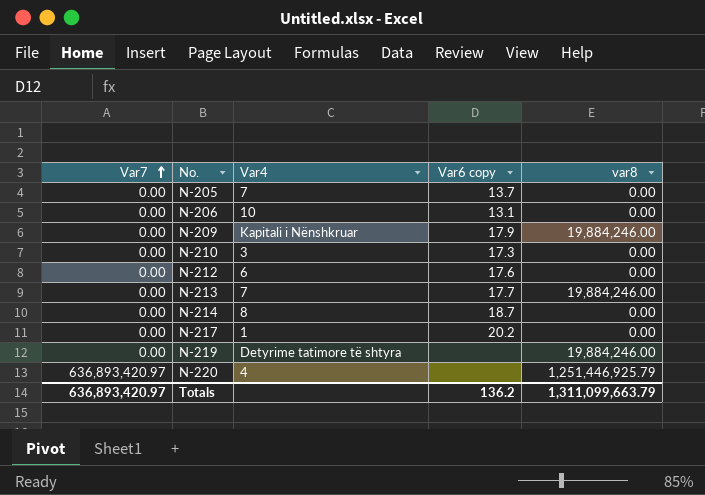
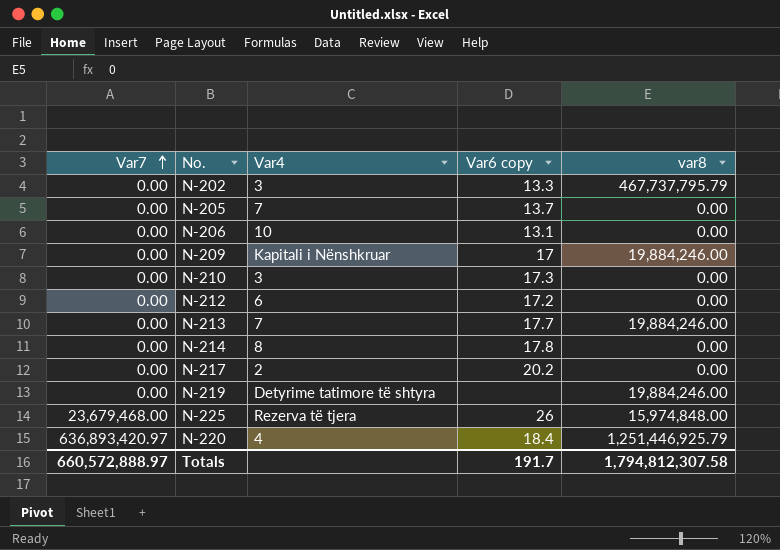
row N-202: none -> 0.00 | 3 | 13.3 | 467,737,795.79
N-209 | Var6 copy: 17.9 -> 17
N-212 | Var6 copy: 17.6 -> 17.2
N-214 | Var6 copy: 18.7 -> 17.8
N-217 | Var4: 1 -> 2
row N-225: none -> 23,679,468.00 | Rezerva të tjera | 26 | 15,974,848.00
N-220 | Var6 copy: none -> 18.4
Totals | Var7: 636,893,420.97 -> 660,572,888.97
Totals | Var6 copy: 136.2 -> 191.7
Totals | var8: 1,311,099,663.79 -> 1,794,812,307.58

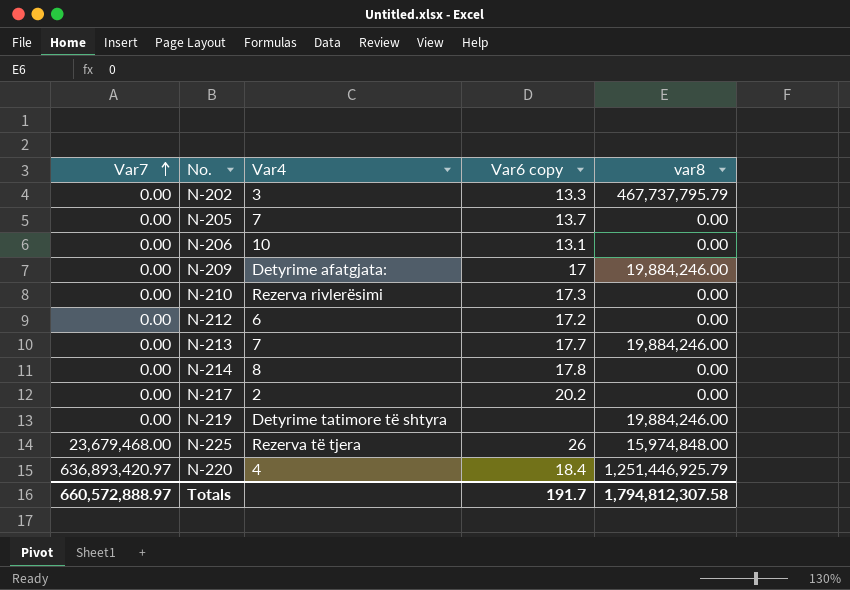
N-209 | Var4: Kapitali i Nënshkruar -> Detyrime afatgjata:
N-210 | Var4: 3 -> Rezerva rivlerësimi

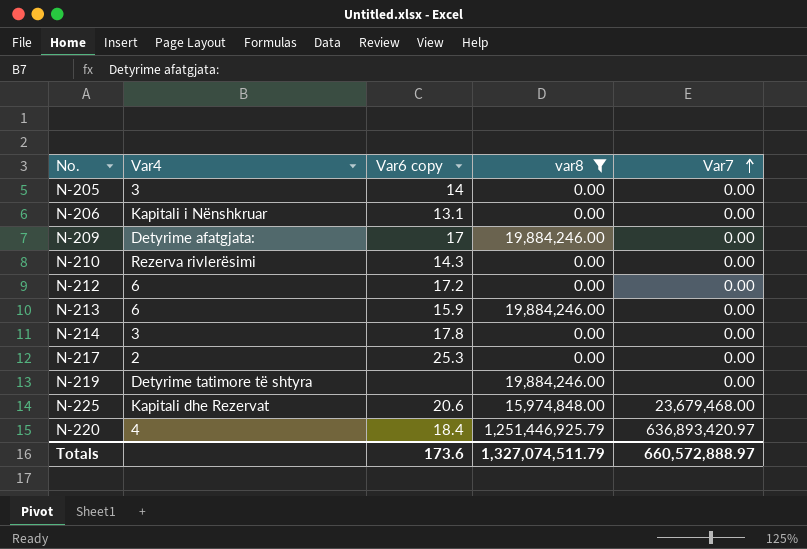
filter: none -> var8 != 467,737,795.79
column Var7 | position: 1 -> 5
N-205 | Var4: 7 -> 3
N-205 | Var6 copy: 13.7 -> 14
N-206 | Var4: 10 -> Kapitali i Nënshkruar
N-210 | Var6 copy: 17.3 -> 14.3
N-213 | Var4: 7 -> 6
N-213 | Var6 copy: 17.7 -> 15.9
N-214 | Var4: 8 -> 3
N-217 | Var6 copy: 20.2 -> 25.3
N-225 | Var4: Rezerva të tjera -> Kapitali dhe Rezervat
N-225 | Var6 copy: 26 -> 20.6
Totals | Var6 copy: 191.7 -> 173.6
Totals | var8: 1,794,812,307.58 -> 1,327,074,511.79

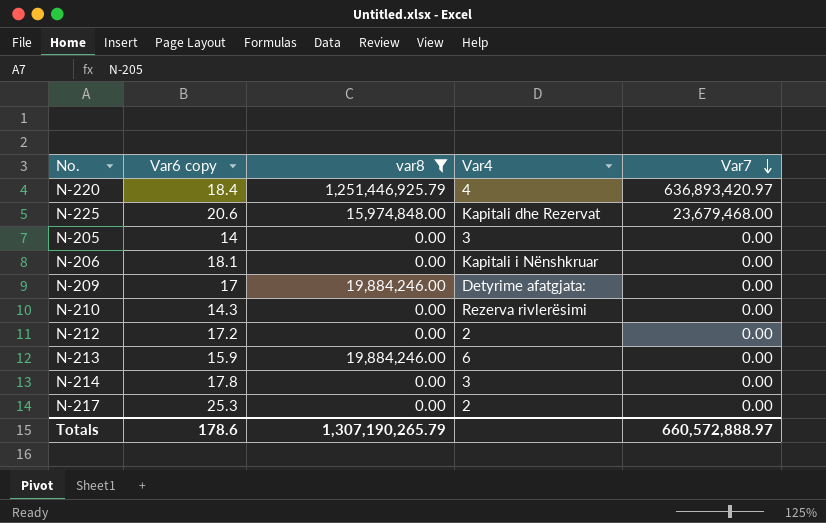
row order: Var7 ascending -> Var7 descending
column Var4 | position: 2 -> 4
row N-219: Detyrime tatimore të shtyra | none | 19,884,246.00 | 0.00 -> none
N-206 | Var6 copy: 13.1 -> 18.1
N-212 | Var4: 6 -> 2
Totals | Var6 copy: 173.6 -> 178.6
Totals | var8: 1,327,074,511.79 -> 1,307,190,265.79

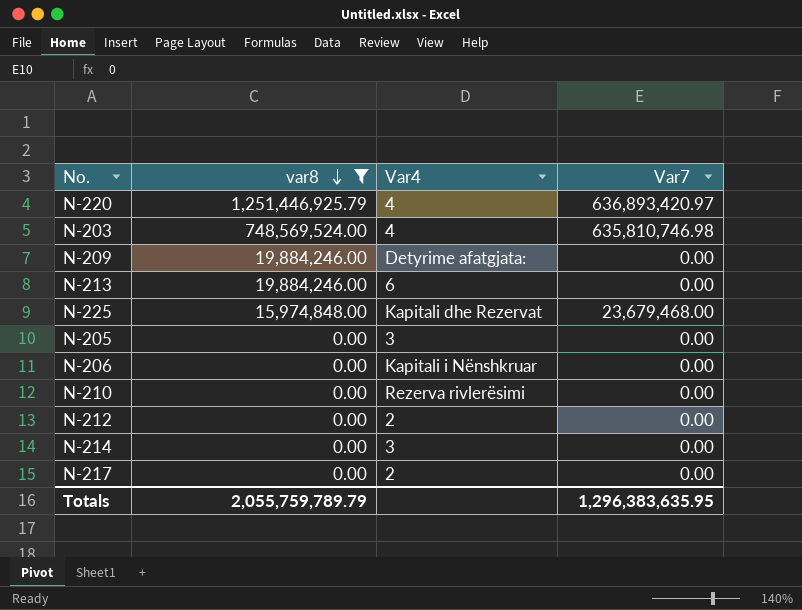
row order: Var7 descending -> var8 descending
column Var6 copy | position: 2 -> none
row N-203: none -> 748,569,524.00 | 4 | 635,810,746.98
Totals | var8: 1,307,190,265.79 -> 2,055,759,789.79
Totals | Var7: 660,572,888.97 -> 1,296,383,635.95

